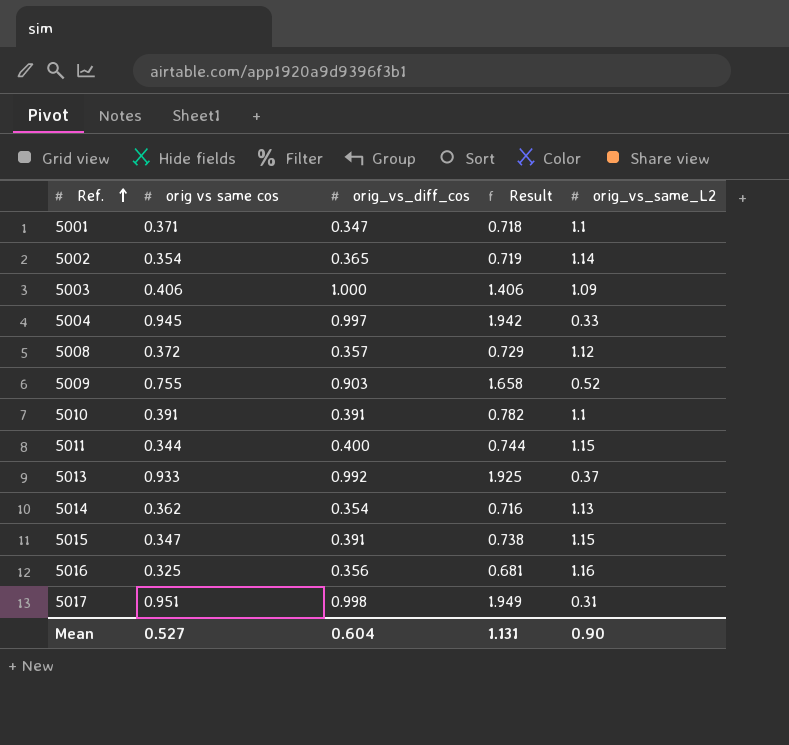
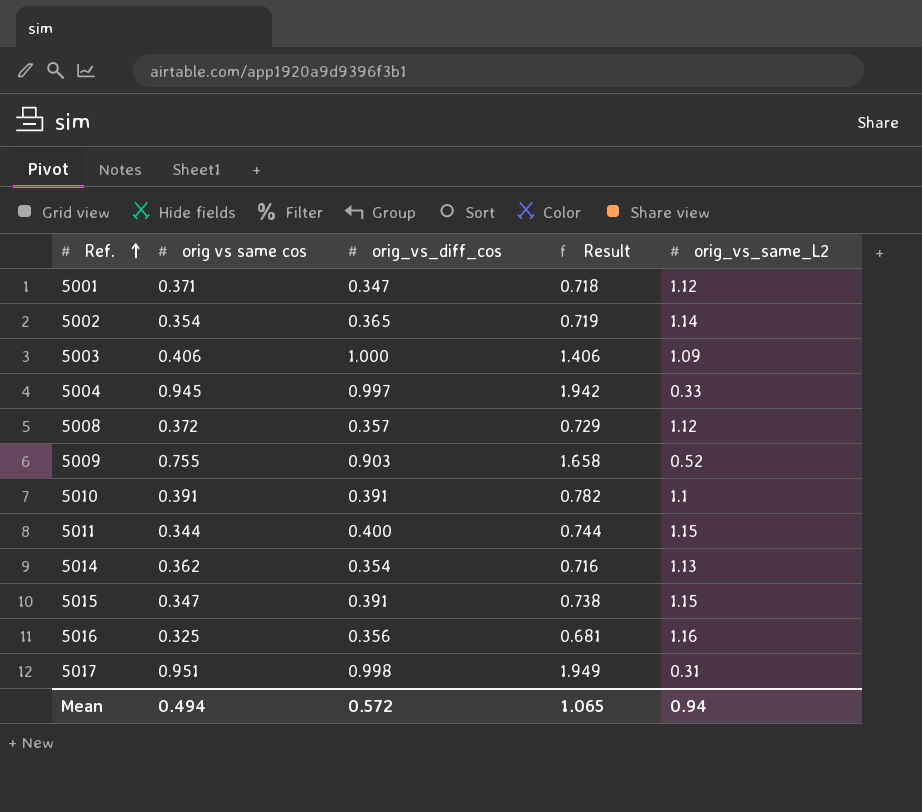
row 5013: 0.933 | 0.992 | 1.925 | 0.37 -> none
5001 | orig_vs_same_L2: 1.1 -> 1.12
Mean | orig vs same cos: 0.527 -> 0.494
Mean | orig_vs_diff_cos: 0.604 -> 0.572
Mean | Result: 1.131 -> 1.065
Mean | orig_vs_same_L2: 0.90 -> 0.94

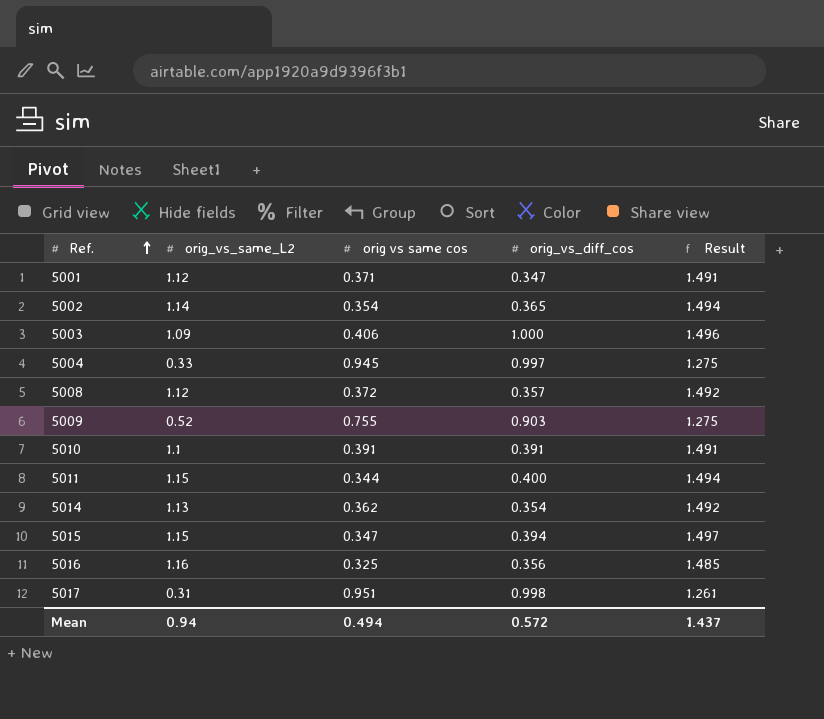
column orig_vs_same_L2 | position: 5 -> 2
column Result | formula: [orig vs same cos] + [orig_vs_diff_cos] -> [orig_vs_same_L2] + [orig vs same cos]
5015 | orig_vs_diff_cos: 0.391 -> 0.394
Mean | Result: 1.065 -> 1.437

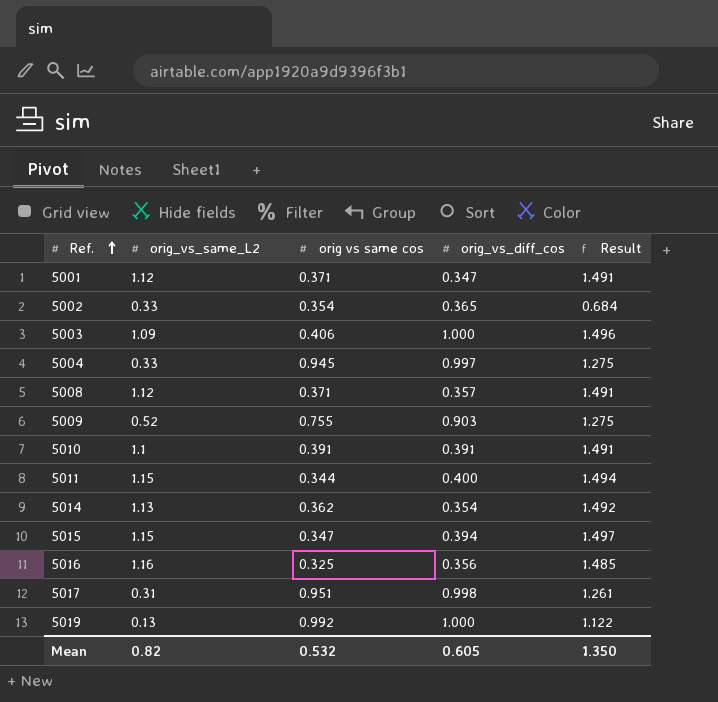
5002 | orig_vs_same_L2: 1.14 -> 0.33
5002 | Result: 1.494 -> 0.684
5008 | orig vs same cos: 0.372 -> 0.371
5008 | Result: 1.492 -> 1.491
row 5019: none -> 0.13 | 0.992 | 1.000 | 1.122
Mean | orig_vs_same_L2: 0.94 -> 0.82
Mean | orig vs same cos: 0.494 -> 0.532
Mean | orig_vs_diff_cos: 0.572 -> 0.605
Mean | Result: 1.437 -> 1.350

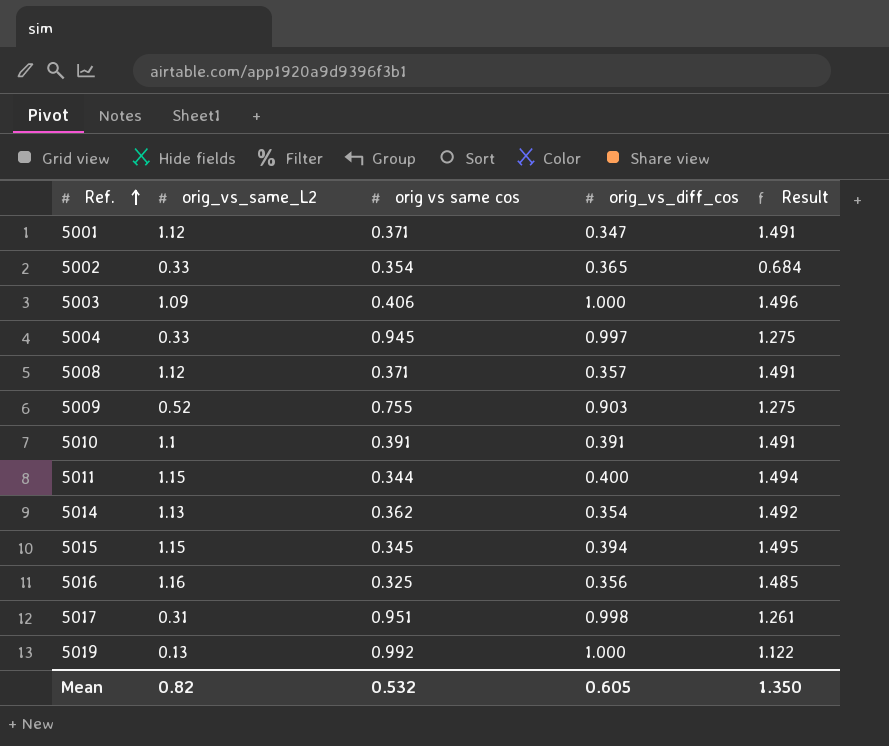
5015 | orig vs same cos: 0.347 -> 0.345
5015 | Result: 1.497 -> 1.495

